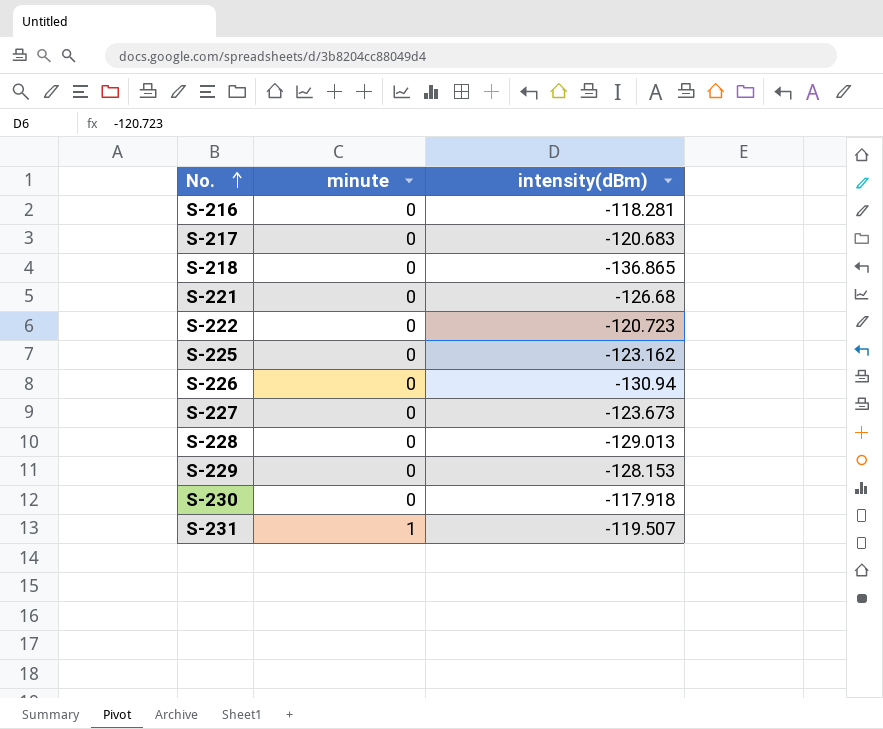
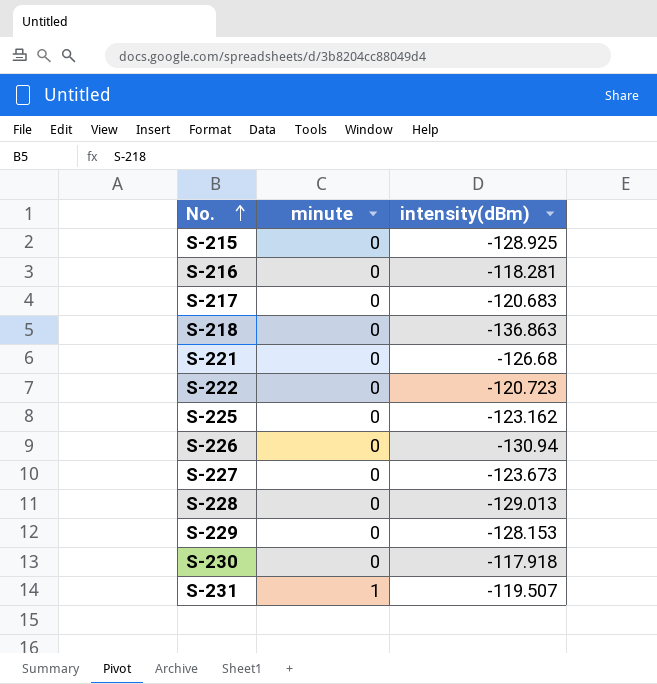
row S-215: none -> 0 | -128.925
S-218 | intensity(dBm): -136.865 -> -136.863

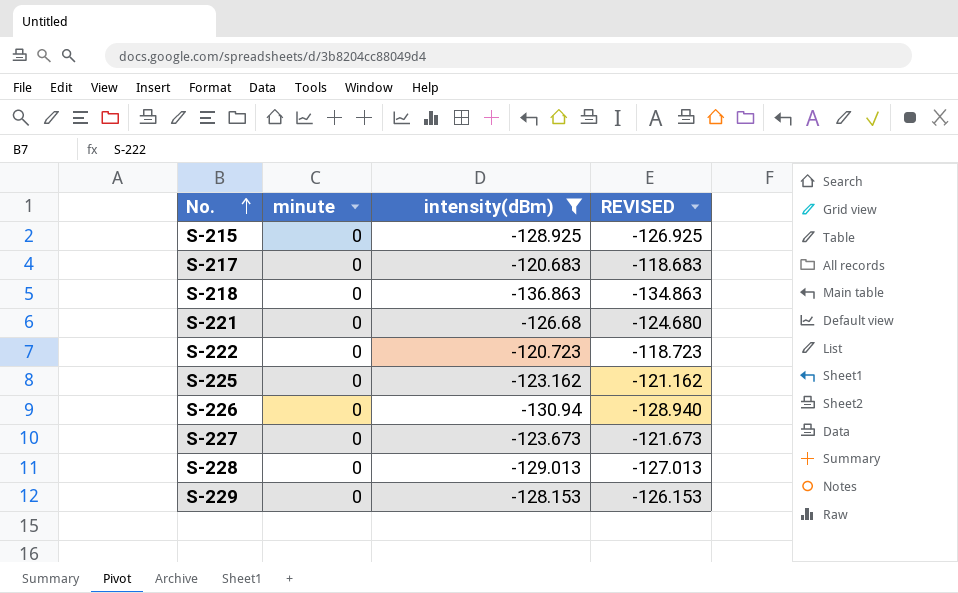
filter: none -> intensity(dBm) <= -120.683
column REVISED | formula: none -> [intensity(dBm)] + 2

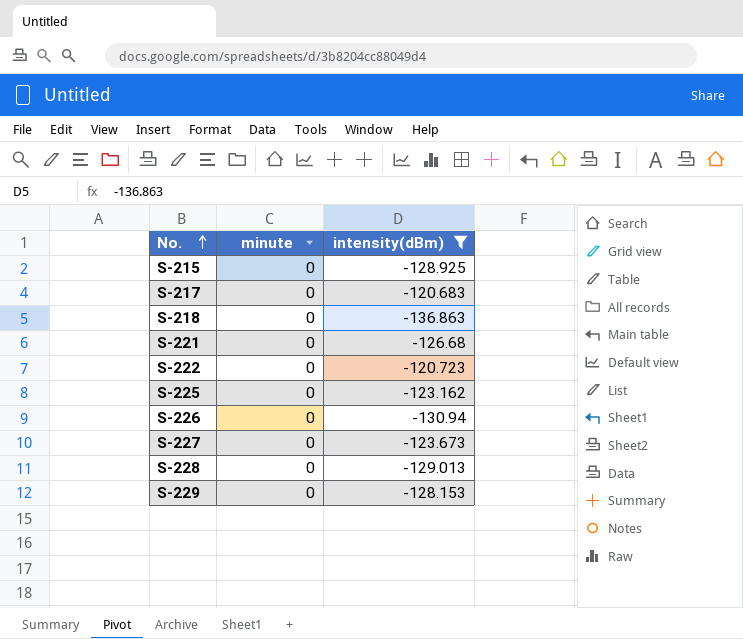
column REVISED | formula: [intensity(dBm)] + 2 -> none

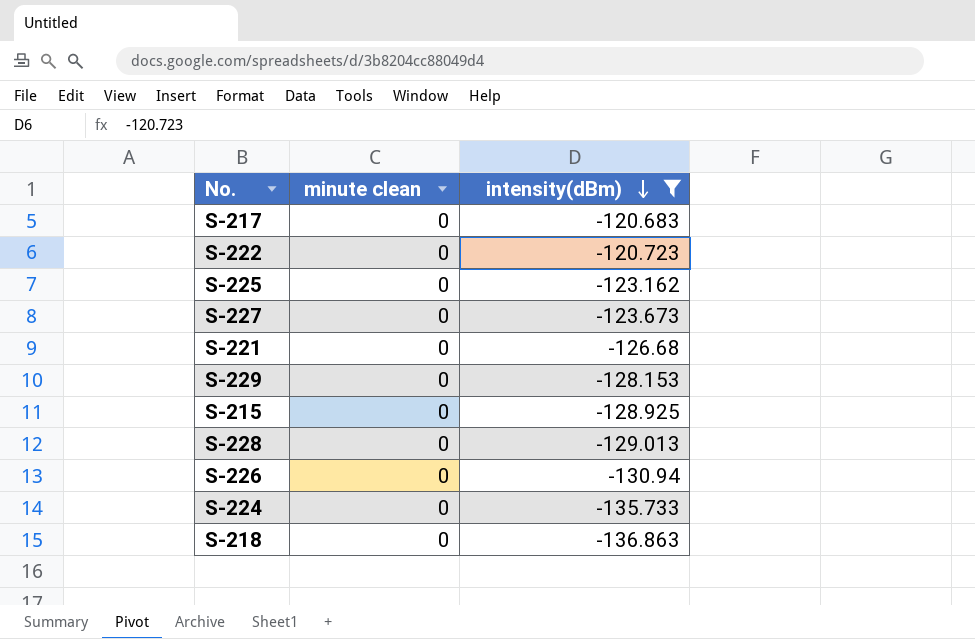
row order: No. ascending -> intensity(dBm) descending
column name: minute -> minute clean
row S-224: none -> 0 | -135.733

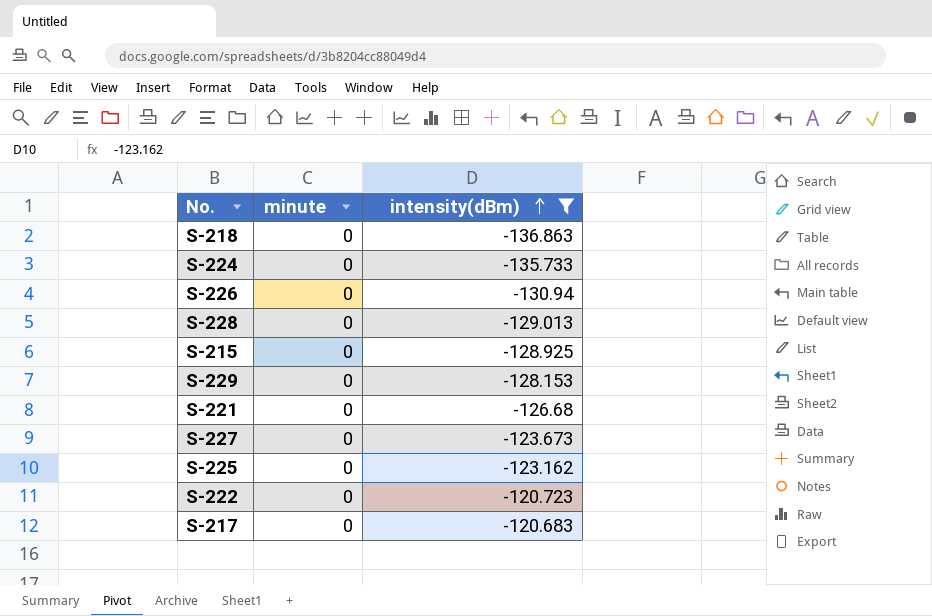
row order: intensity(dBm) descending -> intensity(dBm) ascending
column name: minute clean -> minute

